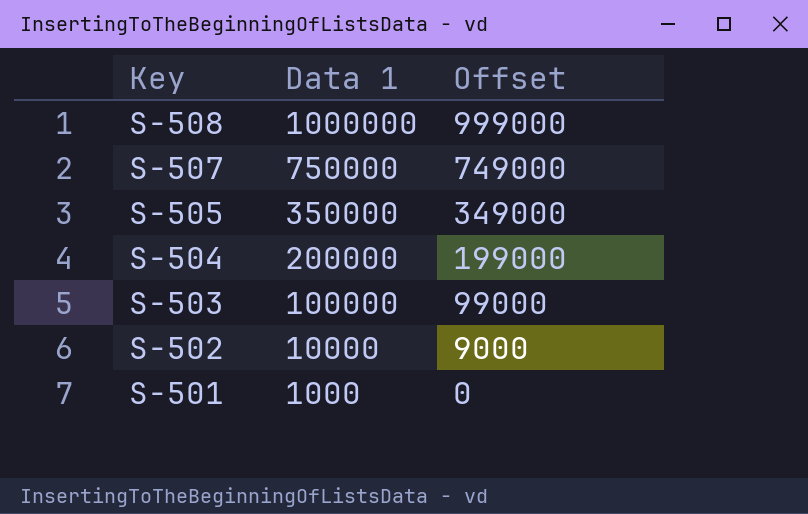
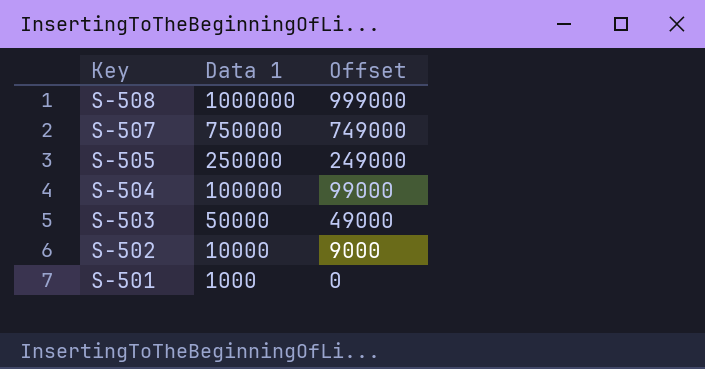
S-505 | Data 1: 350000 -> 250000
S-505 | Offset: 349000 -> 249000
S-504 | Data 1: 200000 -> 100000
S-504 | Offset: 199000 -> 99000
S-503 | Data 1: 100000 -> 50000
S-503 | Offset: 99000 -> 49000

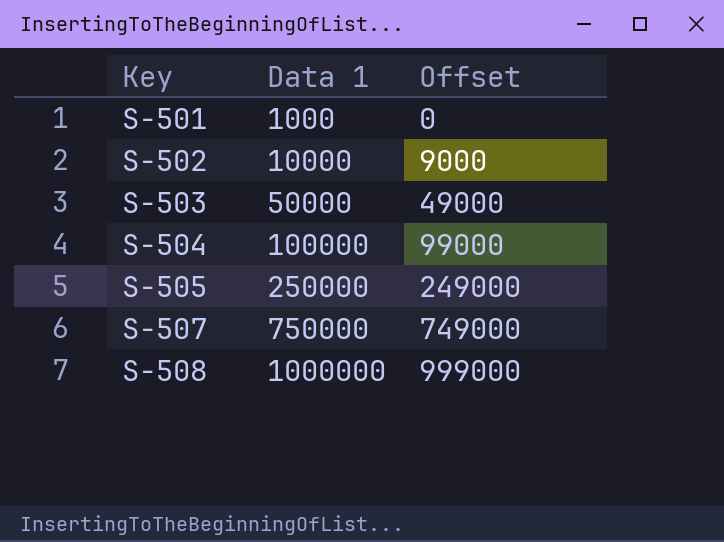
row order: Key descending -> Key ascending

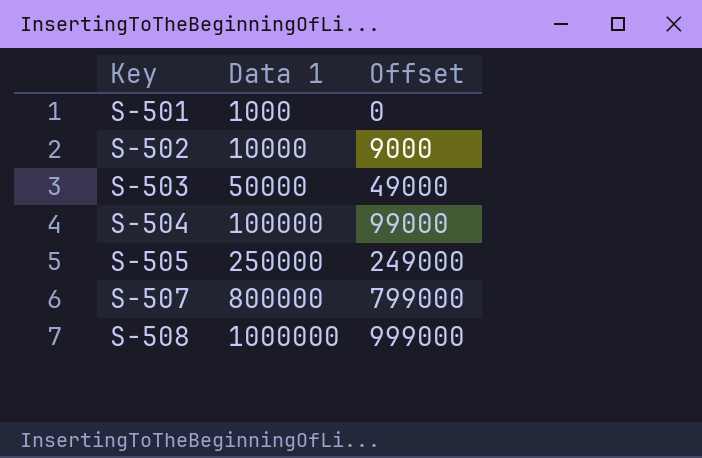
S-507 | Data 1: 750000 -> 800000
S-507 | Offset: 749000 -> 799000

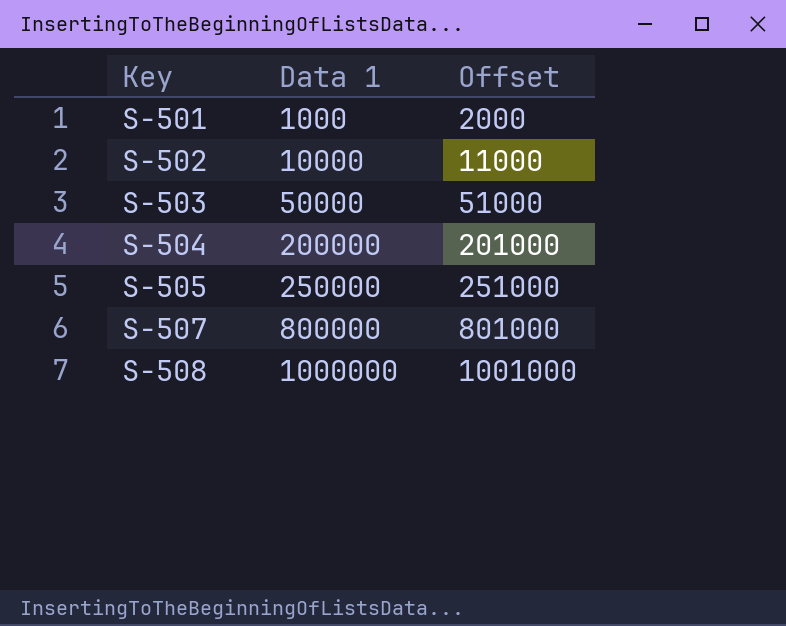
column Offset | formula: [Data 1] - 1000 -> [Data 1] + 1000
S-504 | Data 1: 100000 -> 200000

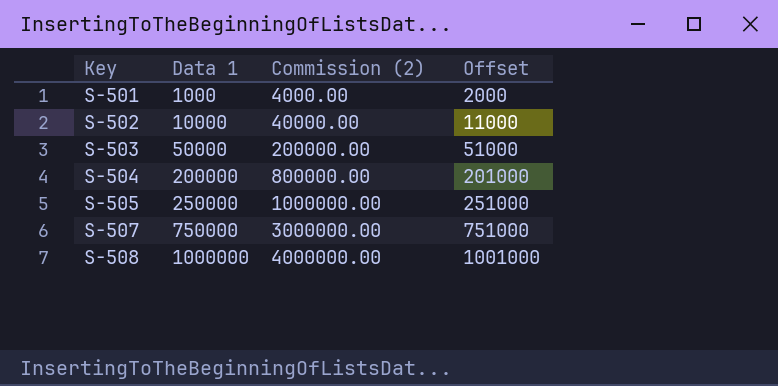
column Commission (2) | formula: none -> [Data 1] * 4
S-507 | Data 1: 800000 -> 750000
S-507 | Offset: 801000 -> 751000

